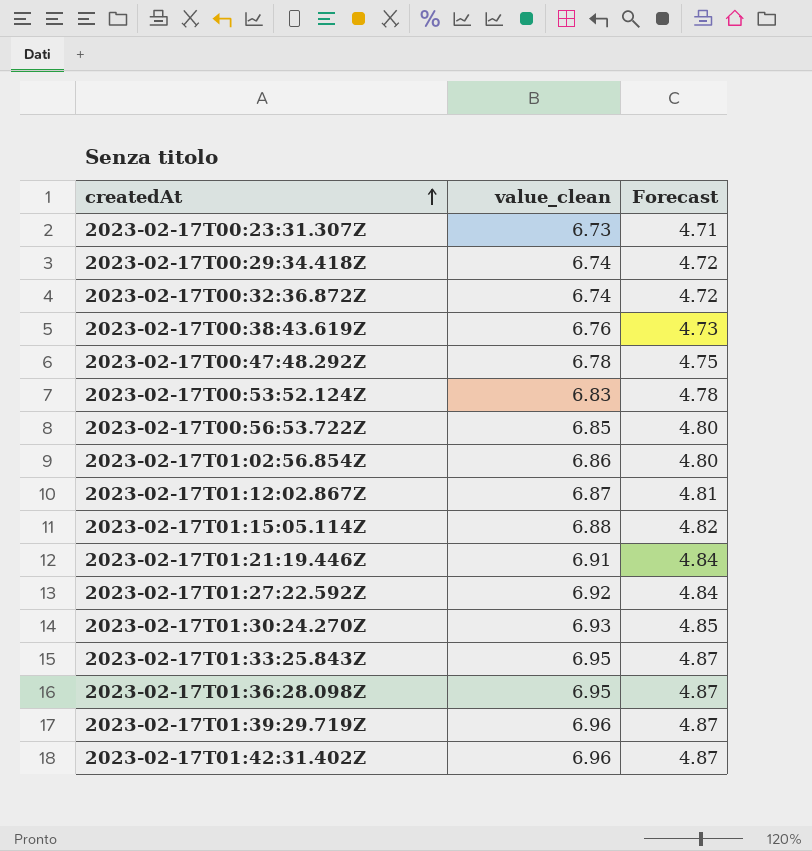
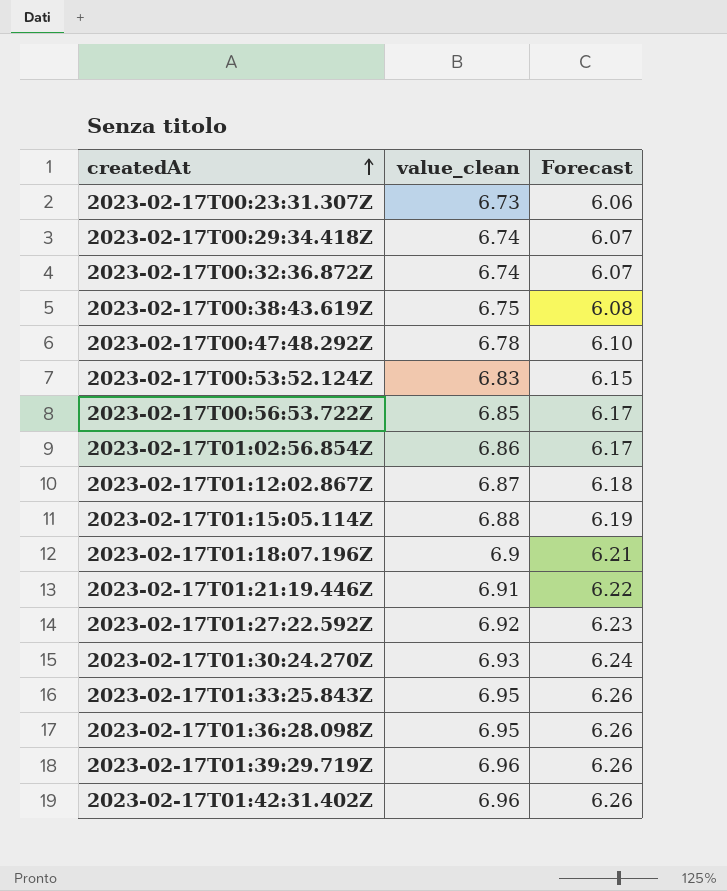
column Forecast | formula: [value_clean] * 0.7 -> [value_clean] * 0.9
2023-02-17T00:38:43.619Z | value_clean: 6.76 -> 6.75
row 2023-02-17T01:18:07.196Z: none -> 6.9 | 6.21

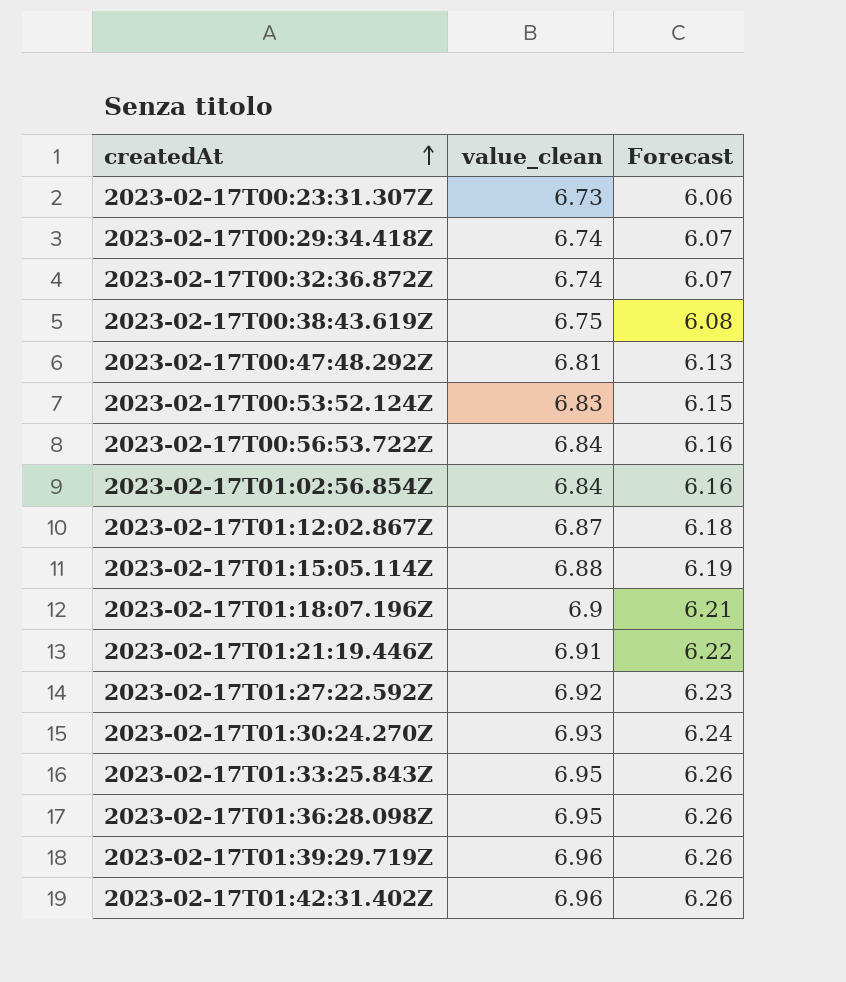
2023-02-17T00:47:48.292Z | value_clean: 6.78 -> 6.81
2023-02-17T00:47:48.292Z | Forecast: 6.10 -> 6.13
2023-02-17T00:56:53.722Z | value_clean: 6.85 -> 6.84
2023-02-17T00:56:53.722Z | Forecast: 6.17 -> 6.16
2023-02-17T01:02:56.854Z | value_clean: 6.86 -> 6.84
2023-02-17T01:02:56.854Z | Forecast: 6.17 -> 6.16

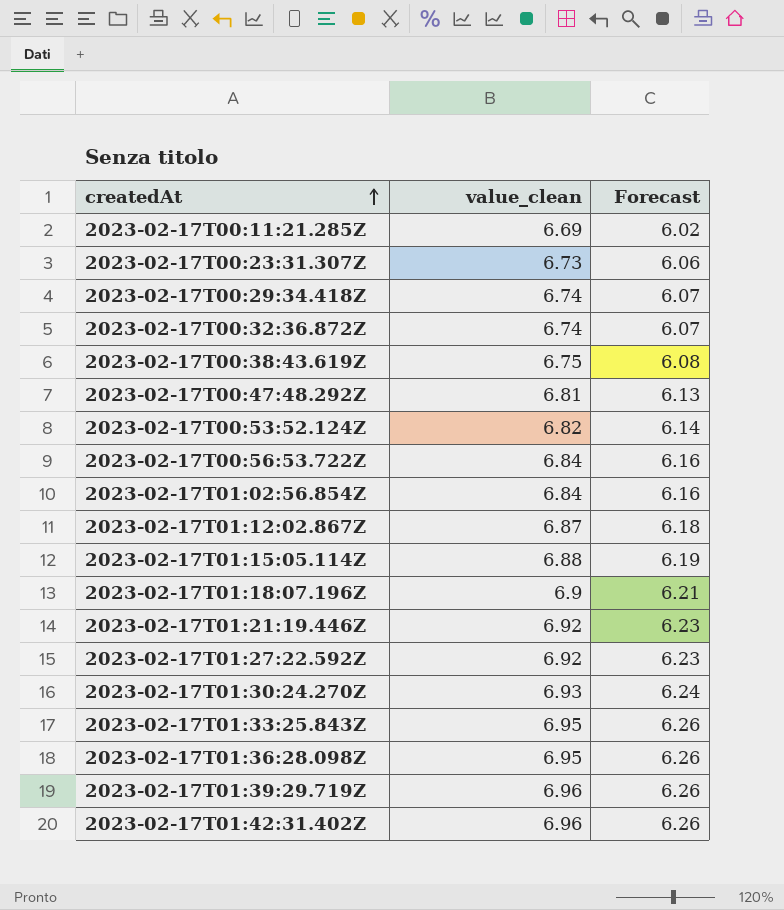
row 2023-02-17T00:11:21.285Z: none -> 6.69 | 6.02
2023-02-17T00:53:52.124Z | value_clean: 6.83 -> 6.82
2023-02-17T00:53:52.124Z | Forecast: 6.15 -> 6.14
2023-02-17T01:21:19.446Z | value_clean: 6.91 -> 6.92
2023-02-17T01:21:19.446Z | Forecast: 6.22 -> 6.23

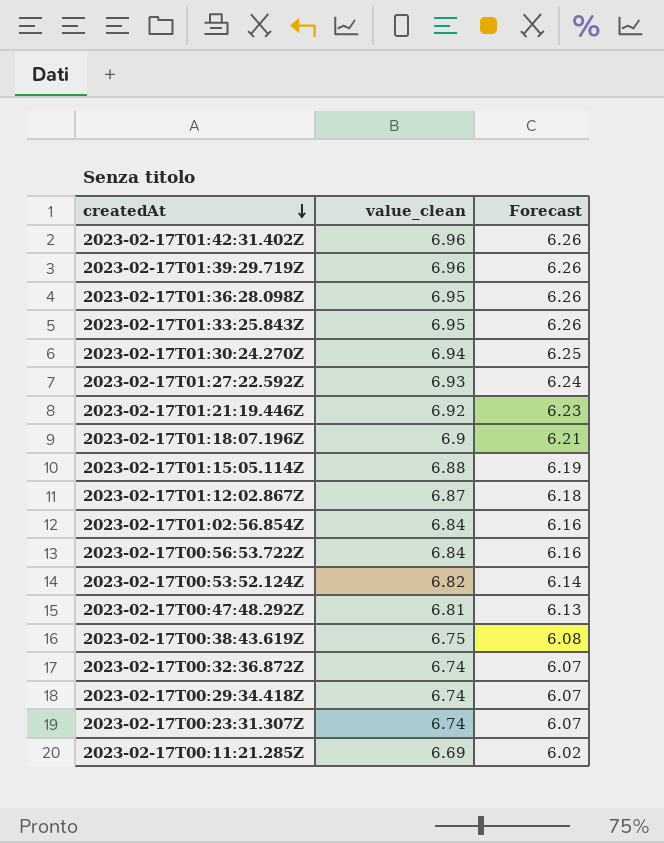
row order: createdAt ascending -> createdAt descending
2023-02-17T01:30:24.270Z | value_clean: 6.93 -> 6.94
2023-02-17T01:30:24.270Z | Forecast: 6.24 -> 6.25
2023-02-17T01:27:22.592Z | value_clean: 6.92 -> 6.93
2023-02-17T01:27:22.592Z | Forecast: 6.23 -> 6.24
2023-02-17T00:23:31.307Z | value_clean: 6.73 -> 6.74
2023-02-17T00:23:31.307Z | Forecast: 6.06 -> 6.07

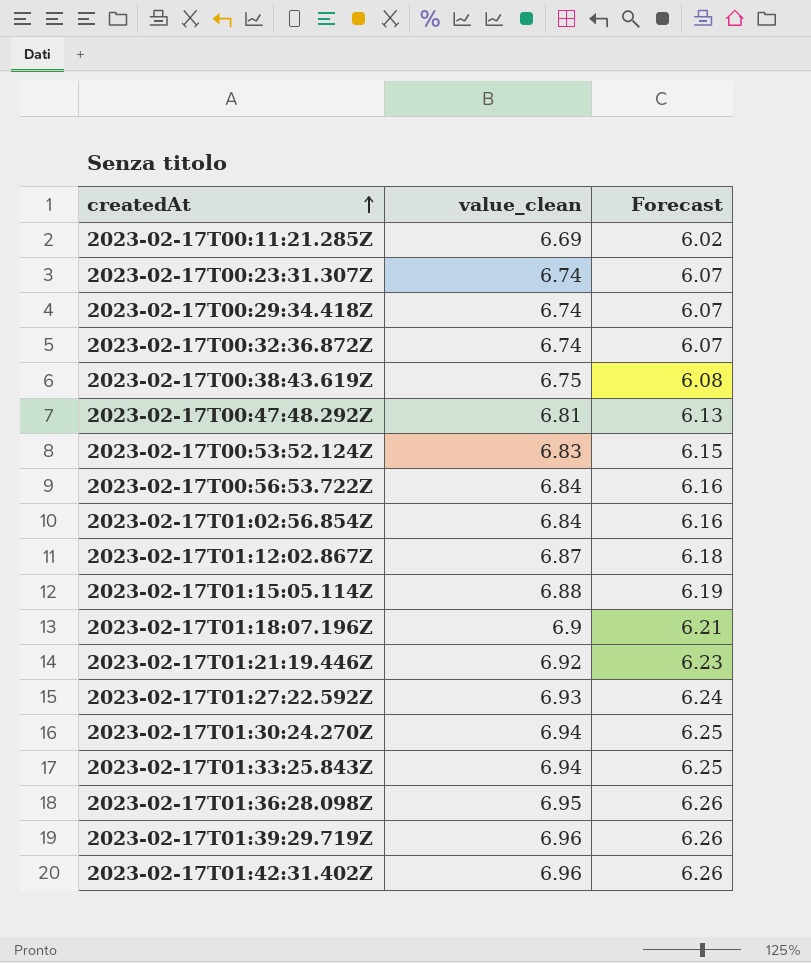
row order: createdAt descending -> createdAt ascending
2023-02-17T00:53:52.124Z | value_clean: 6.82 -> 6.83
2023-02-17T00:53:52.124Z | Forecast: 6.14 -> 6.15
2023-02-17T01:33:25.843Z | value_clean: 6.95 -> 6.94
2023-02-17T01:33:25.843Z | Forecast: 6.26 -> 6.25

